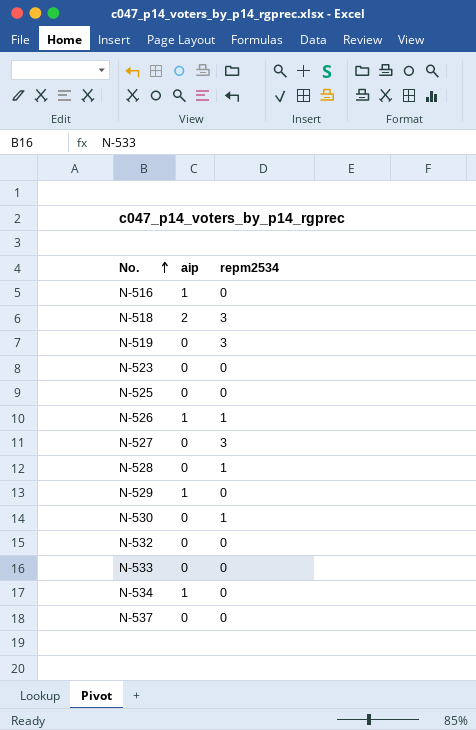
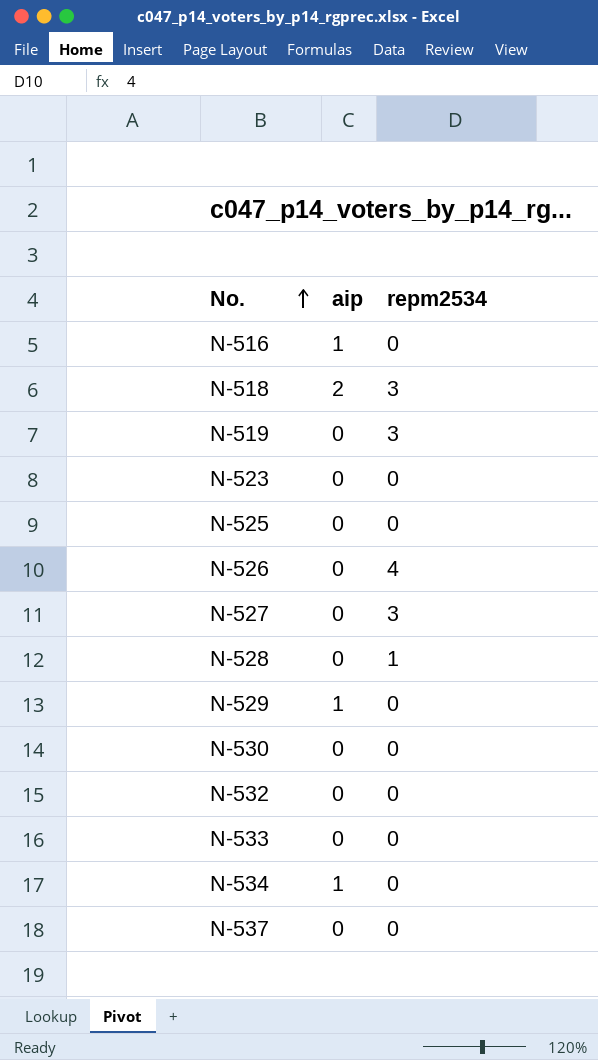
N-526 | aip: 1 -> 0
N-526 | repm2534: 1 -> 4
N-530 | repm2534: 1 -> 0

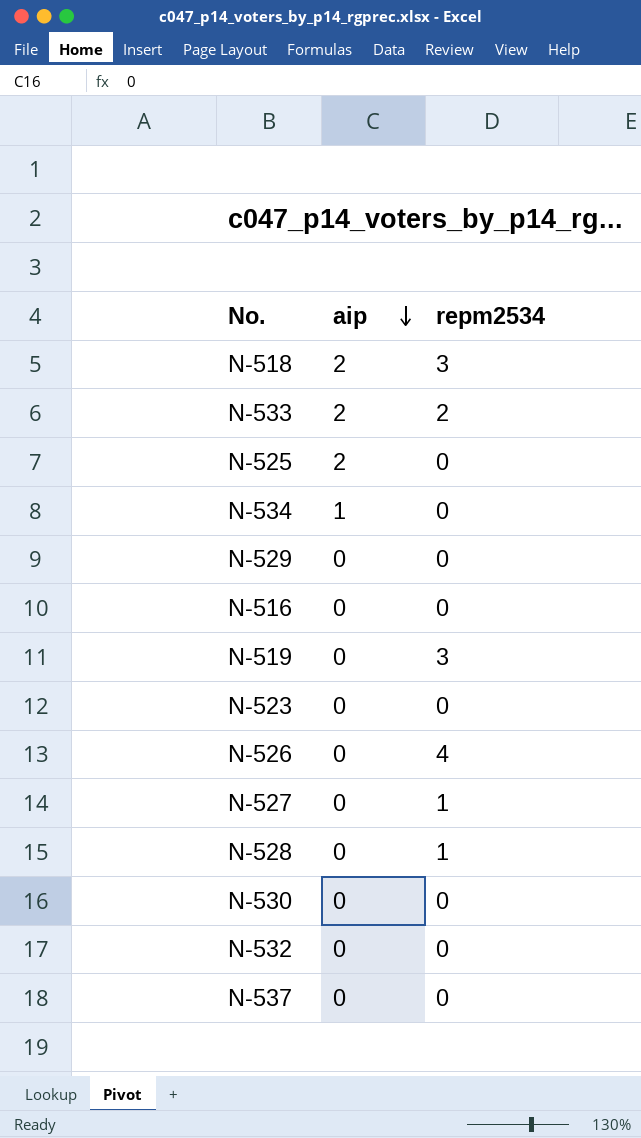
row order: No. ascending -> aip descending
N-533 | aip: 0 -> 2
N-533 | repm2534: 0 -> 2
N-525 | aip: 0 -> 2
N-529 | aip: 1 -> 0
N-516 | aip: 1 -> 0
N-527 | repm2534: 3 -> 1

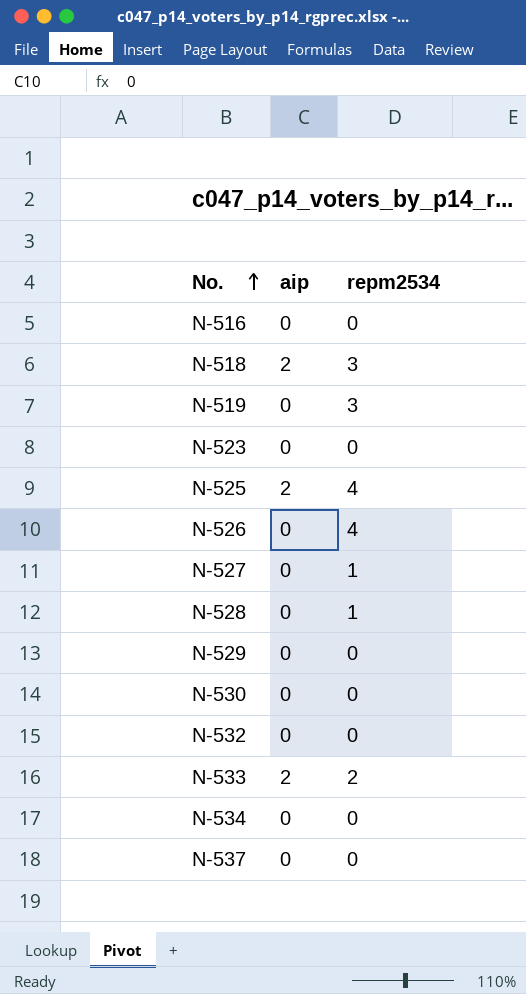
row order: aip descending -> No. ascending
N-525 | repm2534: 0 -> 4
N-534 | aip: 1 -> 0

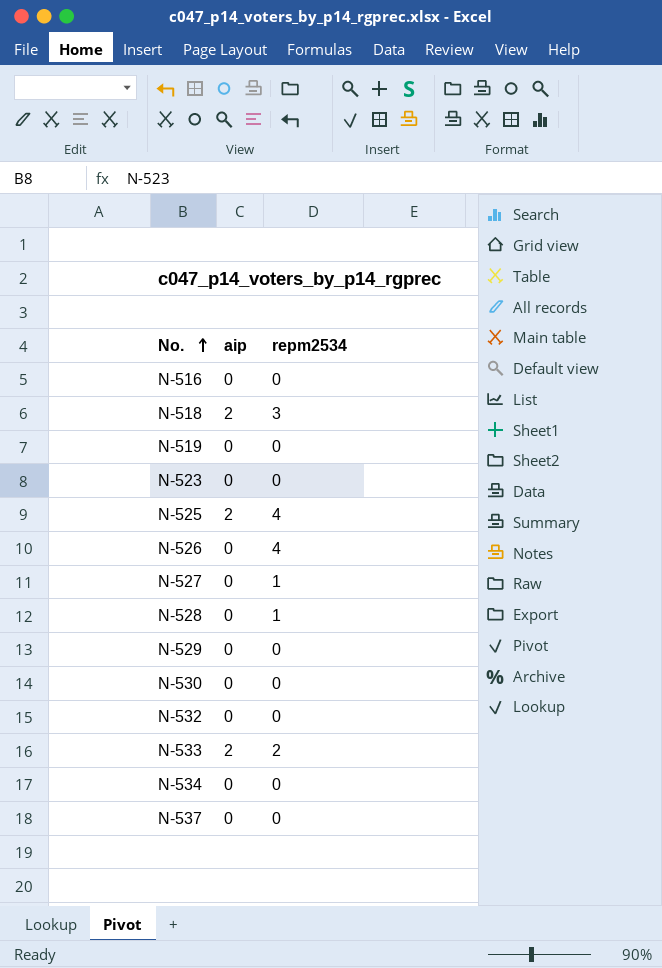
N-519 | repm2534: 3 -> 0

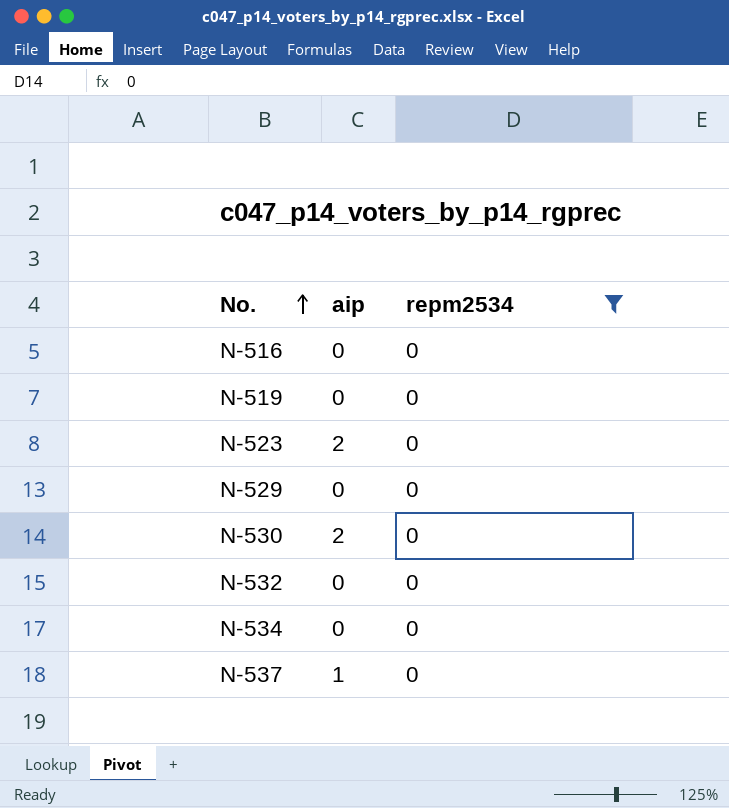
filter: none -> repm2534 = 0
N-523 | aip: 0 -> 2
N-530 | aip: 0 -> 2
N-537 | aip: 0 -> 1

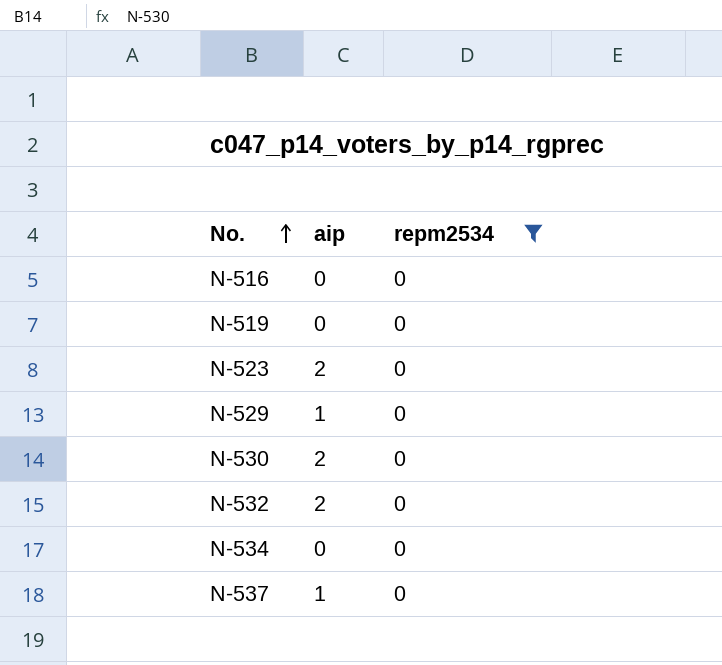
N-529 | aip: 0 -> 1
N-532 | aip: 0 -> 2

